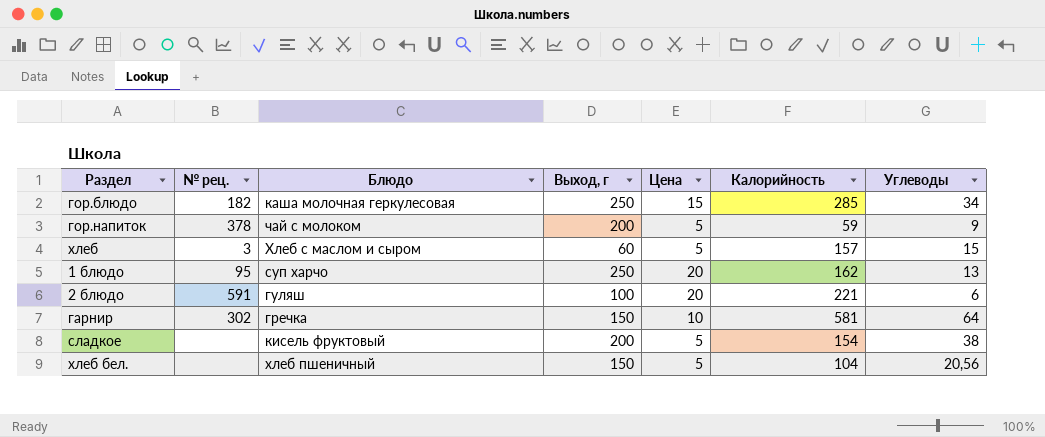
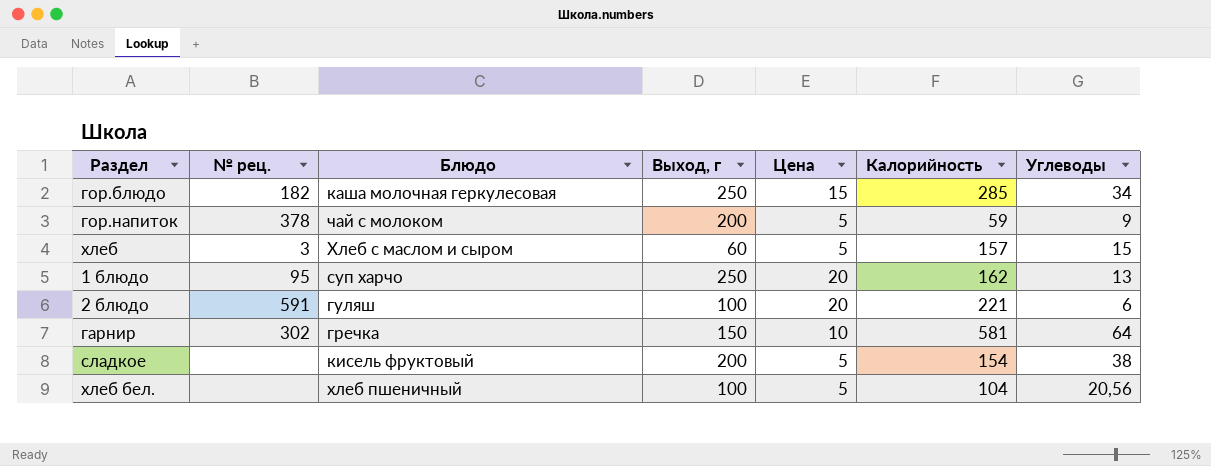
хлеб бел. | Выход, г: 150 -> 100

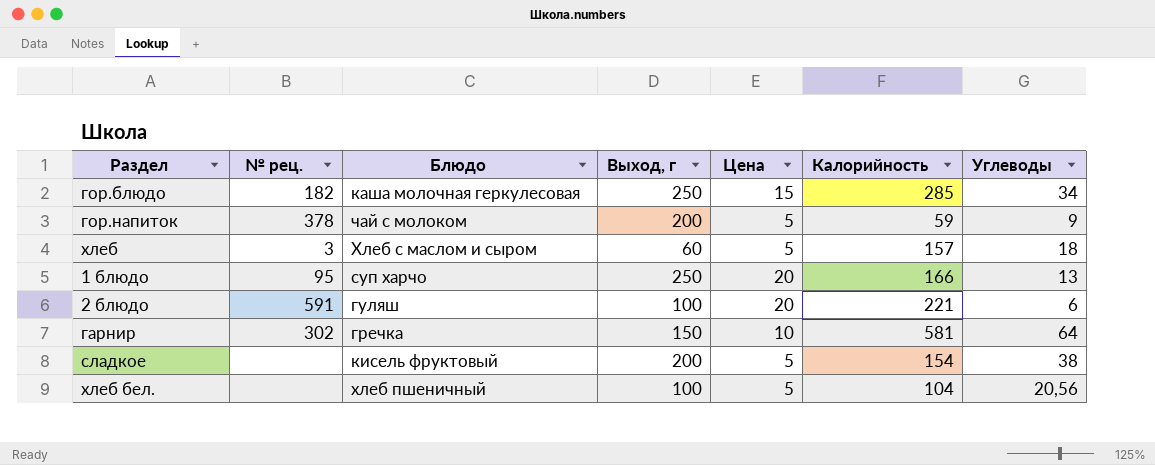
хлеб | Углеводы: 15 -> 18
1 блюдо | Калорийность: 162 -> 166

